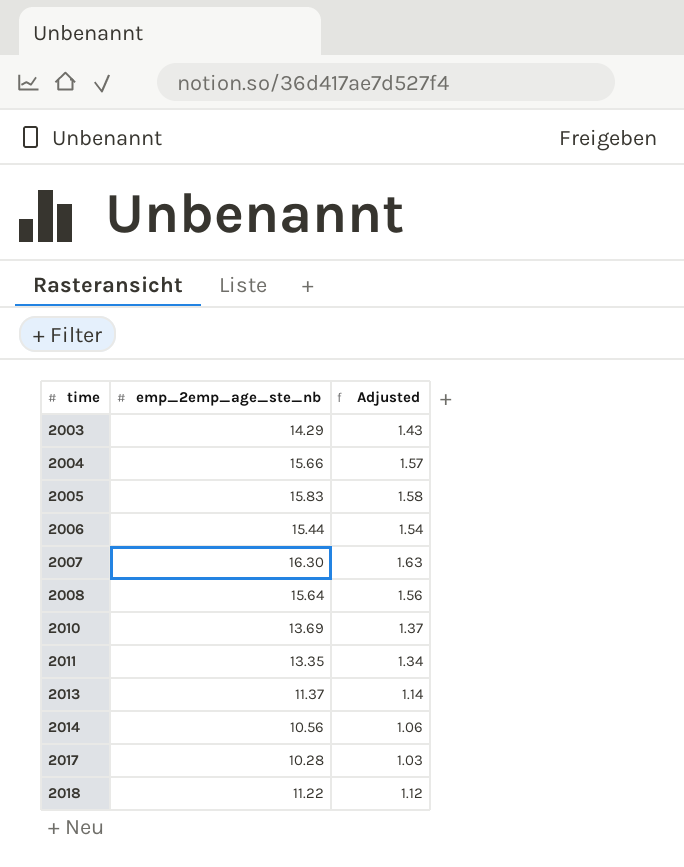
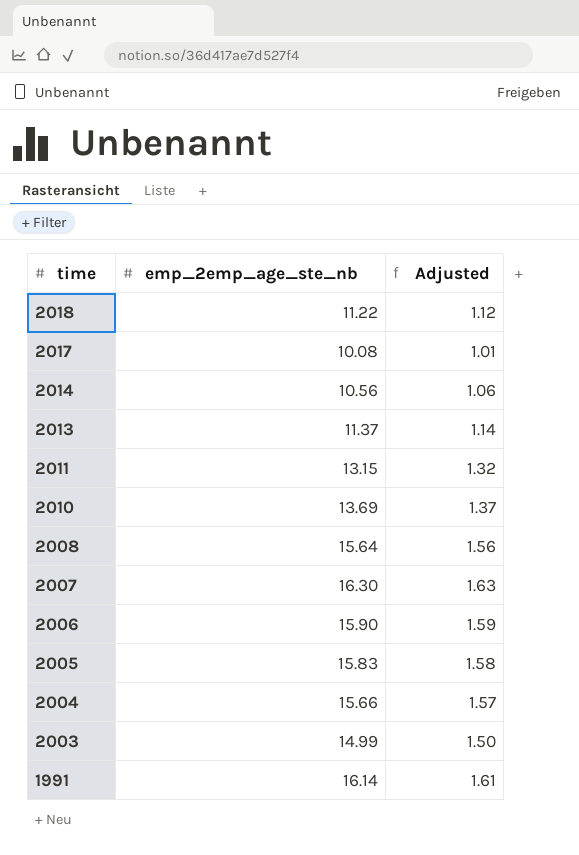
row order: time ascending -> time descending
2017 | emp_2emp_age_ste_nb: 10.28 -> 10.08
2017 | Adjusted: 1.03 -> 1.01
2011 | emp_2emp_age_ste_nb: 13.35 -> 13.15
2011 | Adjusted: 1.34 -> 1.32
2006 | emp_2emp_age_ste_nb: 15.44 -> 15.90
2006 | Adjusted: 1.54 -> 1.59
2003 | emp_2emp_age_ste_nb: 14.29 -> 14.99
2003 | Adjusted: 1.43 -> 1.50
row 1991: none -> 16.14 | 1.61

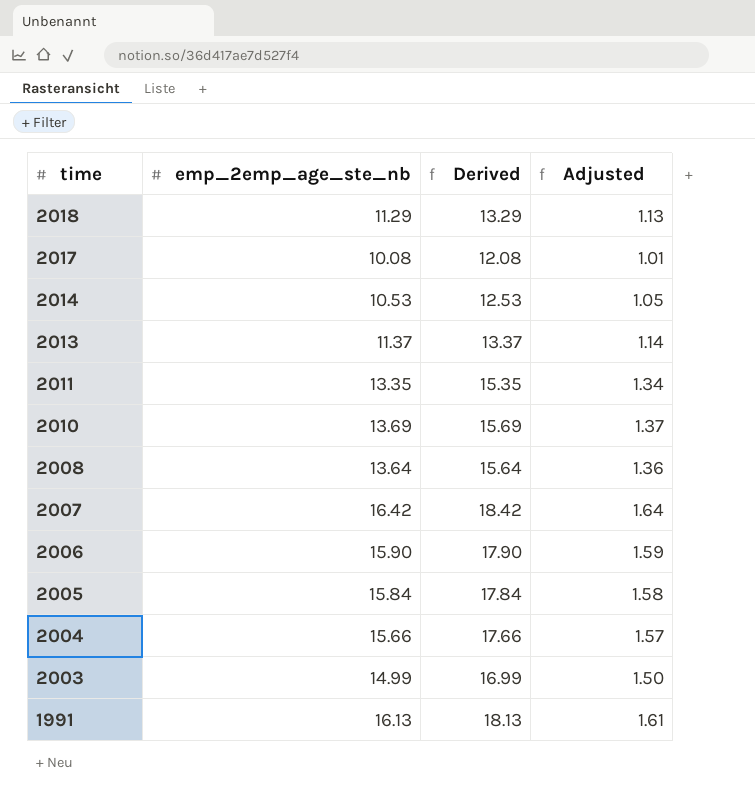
column Derived | formula: none -> [emp_2emp_age_ste_nb] + 2
2018 | emp_2emp_age_ste_nb: 11.22 -> 11.29
2018 | Adjusted: 1.12 -> 1.13
2014 | emp_2emp_age_ste_nb: 10.56 -> 10.53
2014 | Adjusted: 1.06 -> 1.05
2011 | emp_2emp_age_ste_nb: 13.15 -> 13.35
2011 | Adjusted: 1.32 -> 1.34
2008 | emp_2emp_age_ste_nb: 15.64 -> 13.64
2008 | Adjusted: 1.56 -> 1.36
2007 | emp_2emp_age_ste_nb: 16.30 -> 16.42
2007 | Adjusted: 1.63 -> 1.64
2005 | emp_2emp_age_ste_nb: 15.83 -> 15.84
1991 | emp_2emp_age_ste_nb: 16.14 -> 16.13

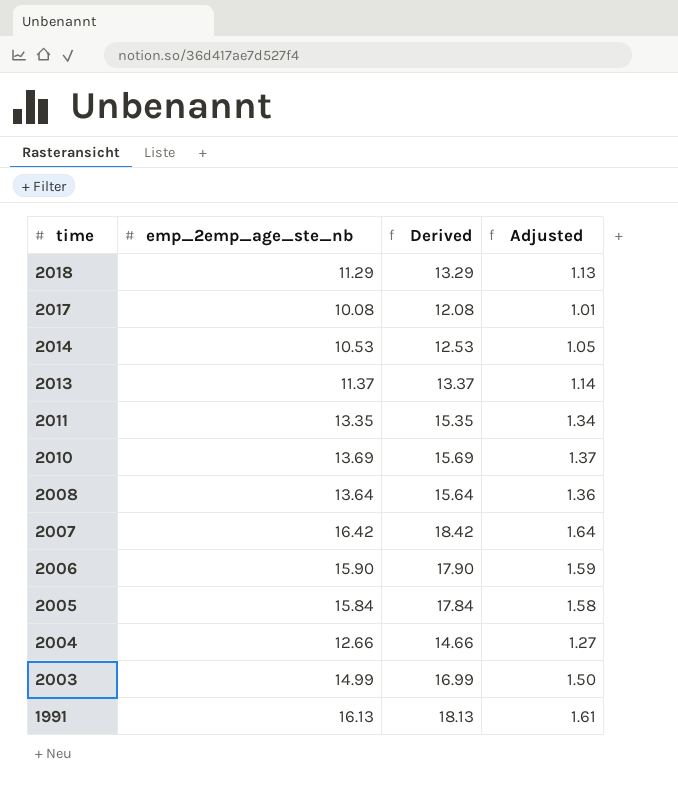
2004 | emp_2emp_age_ste_nb: 15.66 -> 12.66
2004 | Derived: 17.66 -> 14.66
2004 | Adjusted: 1.57 -> 1.27

